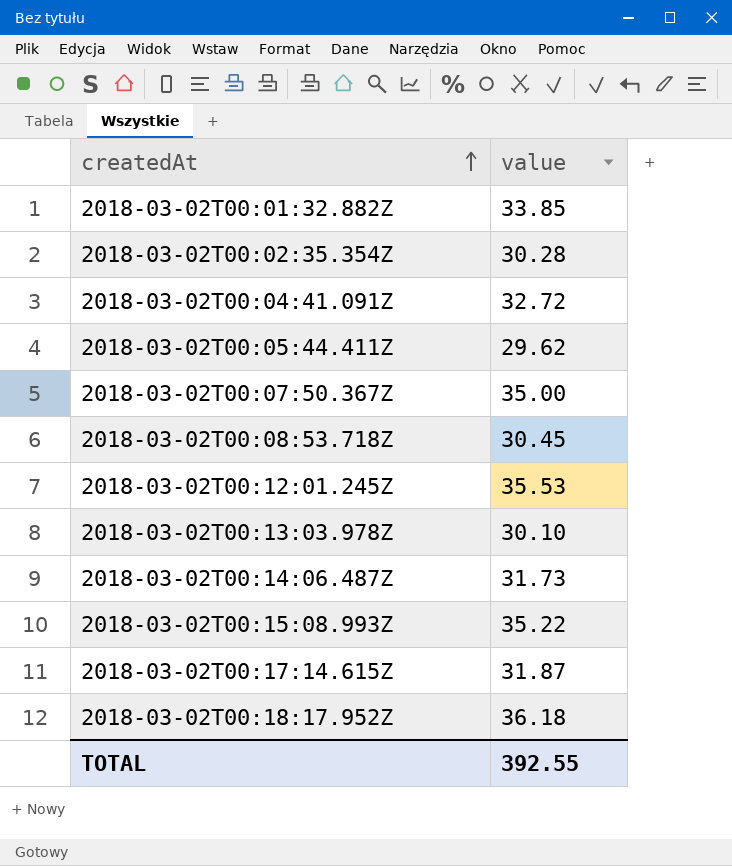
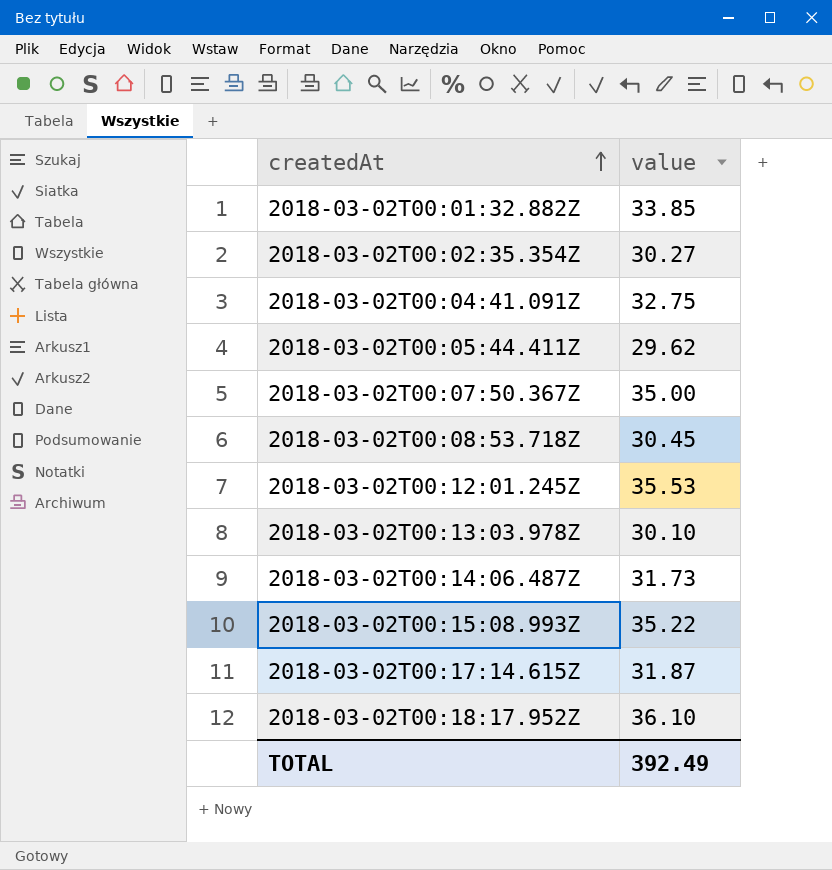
2018-03-02T00:02:35.354Z | value: 30.28 -> 30.27
2018-03-02T00:04:41.091Z | value: 32.72 -> 32.75
2018-03-02T00:18:17.952Z | value: 36.18 -> 36.10
TOTAL | value: 392.55 -> 392.49

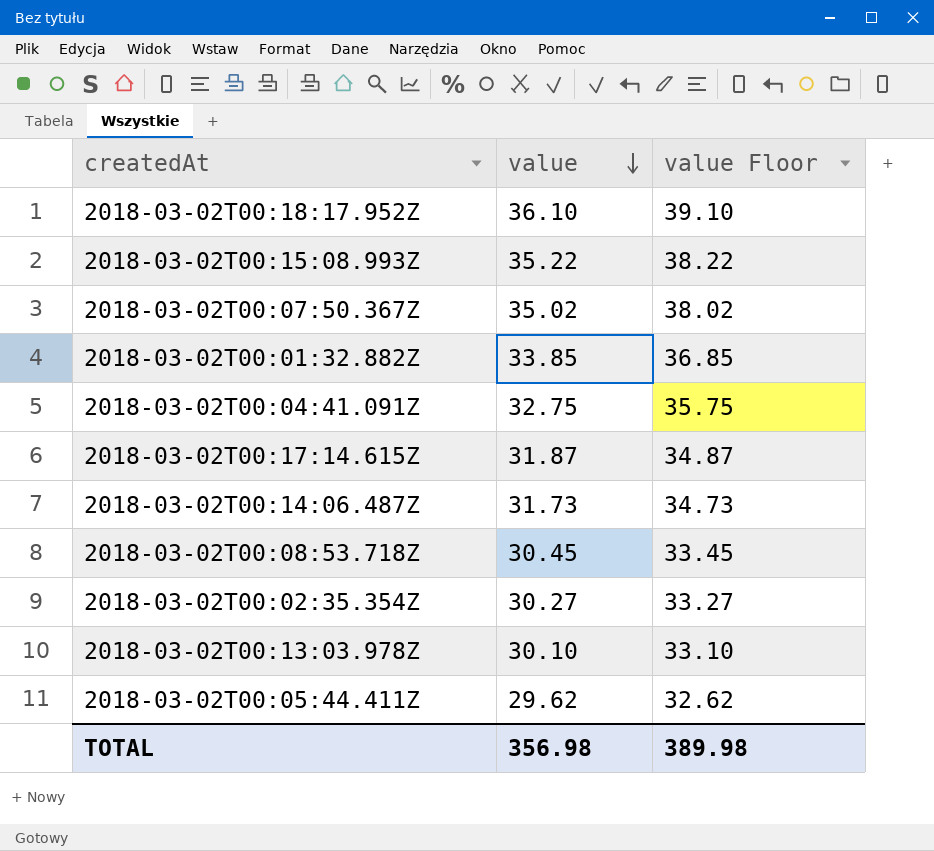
row order: createdAt ascending -> value descending
column value Floor | formula: none -> [value] + 3
row 2018-03-02T00:12:01.245Z: 35.53 -> none
2018-03-02T00:07:50.367Z | value: 35.00 -> 35.02
TOTAL | value: 392.49 -> 356.98

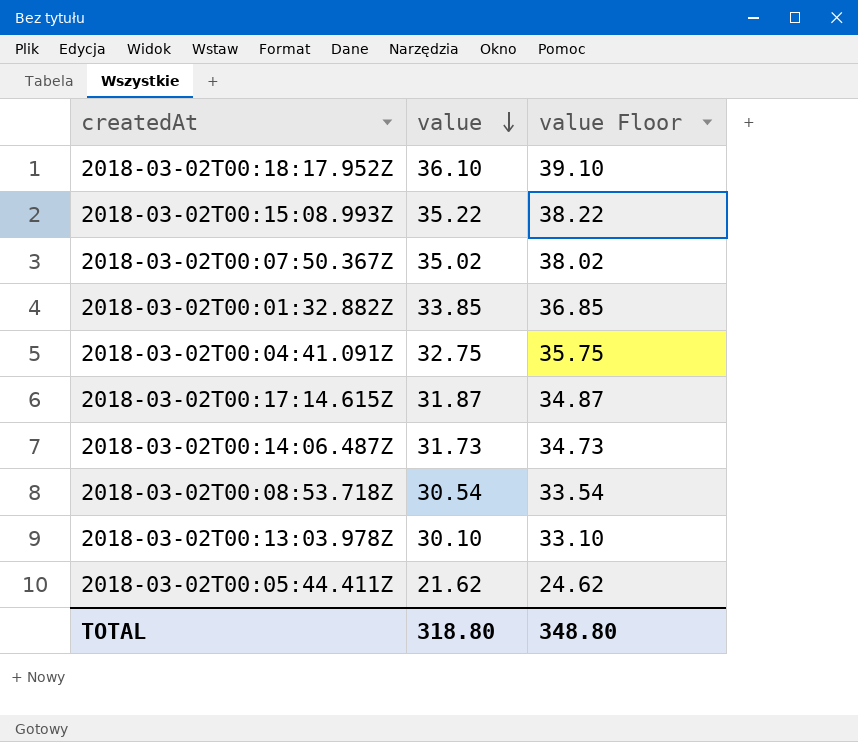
row 2018-03-02T00:02:35.354Z: 30.27 | 33.27 -> none
2018-03-02T00:08:53.718Z | value: 30.45 -> 30.54
2018-03-02T00:08:53.718Z | value Floor: 33.45 -> 33.54
2018-03-02T00:05:44.411Z | value: 29.62 -> 21.62
2018-03-02T00:05:44.411Z | value Floor: 32.62 -> 24.62
TOTAL | value: 356.98 -> 318.80
TOTAL | value Floor: 389.98 -> 348.80

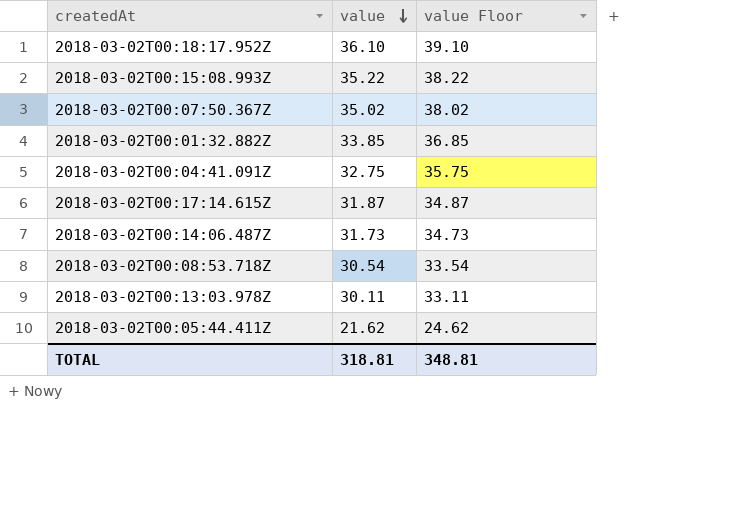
2018-03-02T00:13:03.978Z | value: 30.10 -> 30.11
2018-03-02T00:13:03.978Z | value Floor: 33.10 -> 33.11
TOTAL | value: 318.80 -> 318.81
TOTAL | value Floor: 348.80 -> 348.81

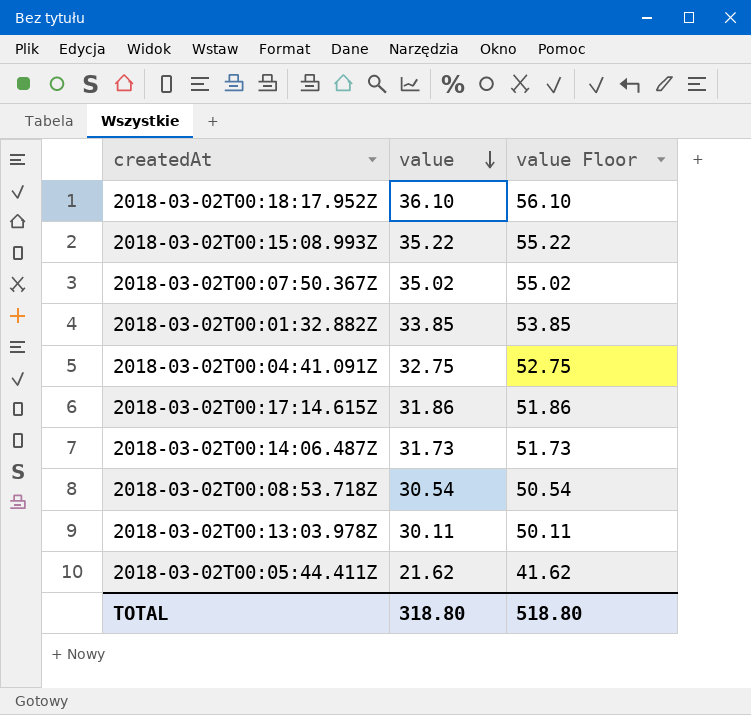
column value Floor | formula: [value] + 3 -> [value] + 20
2018-03-02T00:17:14.615Z | value: 31.87 -> 31.86
TOTAL | value: 318.81 -> 318.80
TOTAL | value Floor: 348.81 -> 518.80

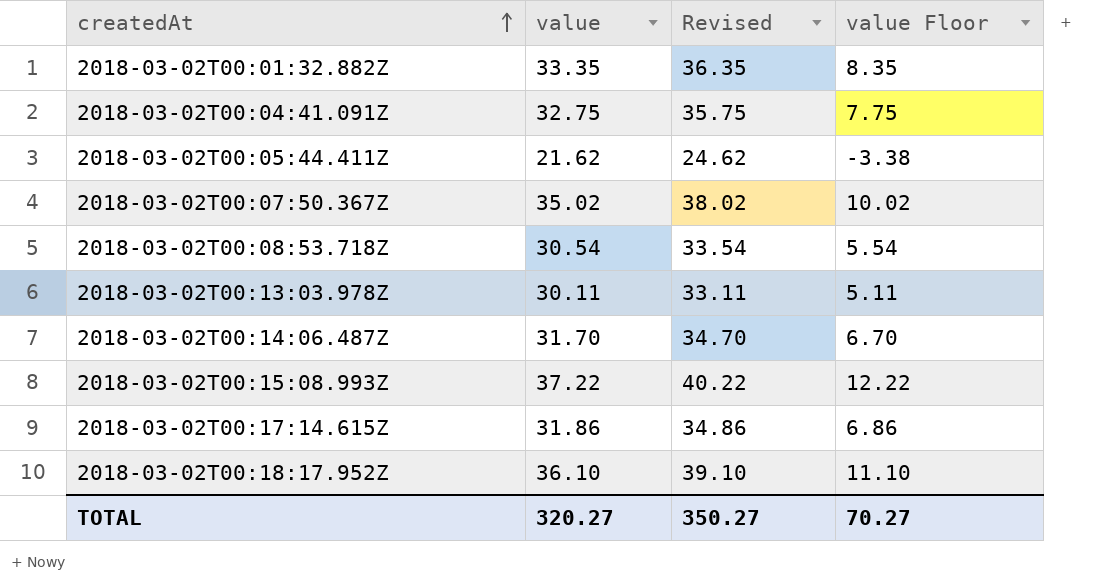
row order: value descending -> createdAt ascending
column Revised | formula: none -> [value] + 3
column value Floor | formula: [value] + 20 -> [value] - 25
2018-03-02T00:01:32.882Z | value: 33.85 -> 33.35
2018-03-02T00:14:06.487Z | value: 31.73 -> 31.70
2018-03-02T00:15:08.993Z | value: 35.22 -> 37.22
TOTAL | value: 318.80 -> 320.27
TOTAL | value Floor: 518.80 -> 70.27

